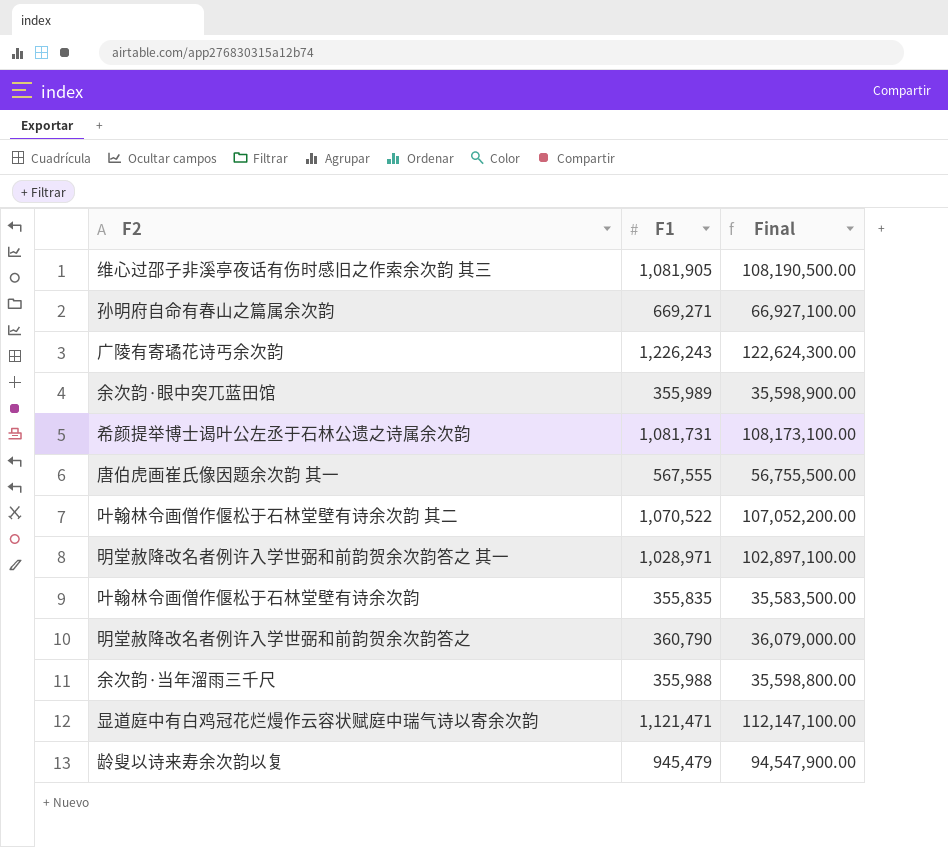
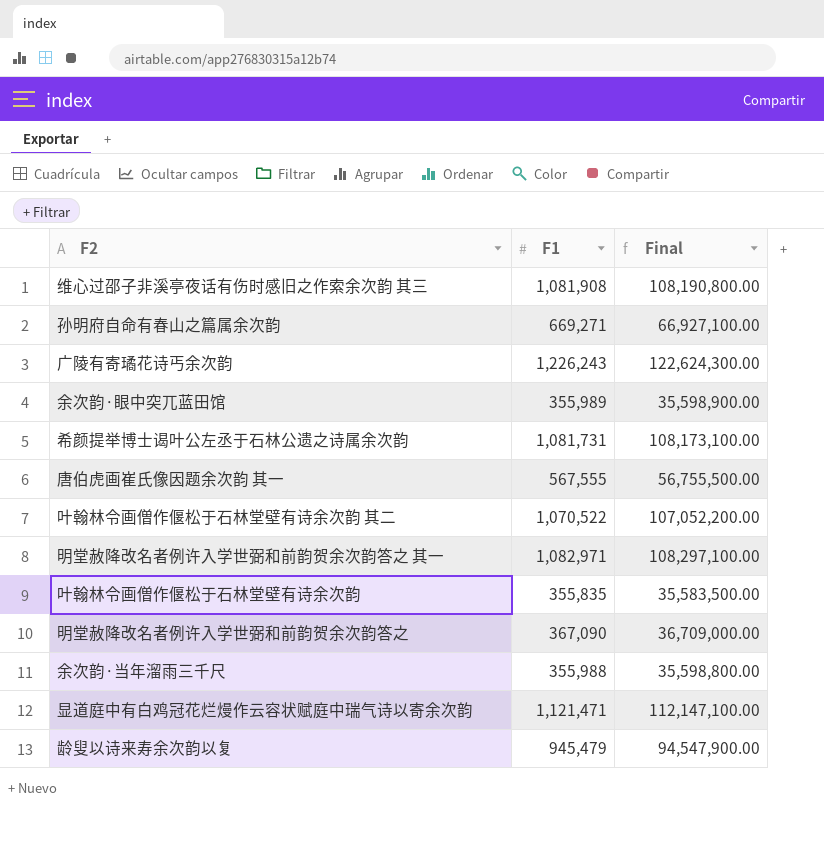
维心过邵子非溪亭夜话有伤时感旧之作索余次韵 其三 | F1: 1,081,905 -> 1,081,908
维心过邵子非溪亭夜话有伤时感旧之作索余次韵 其三 | Final: 108,190,500.00 -> 108,190,800.00
明堂赦降改名者例许入学世弼和前韵贺余次韵答之 其一 | F1: 1,028,971 -> 1,082,971
明堂赦降改名者例许入学世弼和前韵贺余次韵答之 其一 | Final: 102,897,100.00 -> 108,297,100.00
明堂赦降改名者例许入学世弼和前韵贺余次韵答之 | F1: 360,790 -> 367,090
明堂赦降改名者例许入学世弼和前韵贺余次韵答之 | Final: 36,079,000.00 -> 36,709,000.00

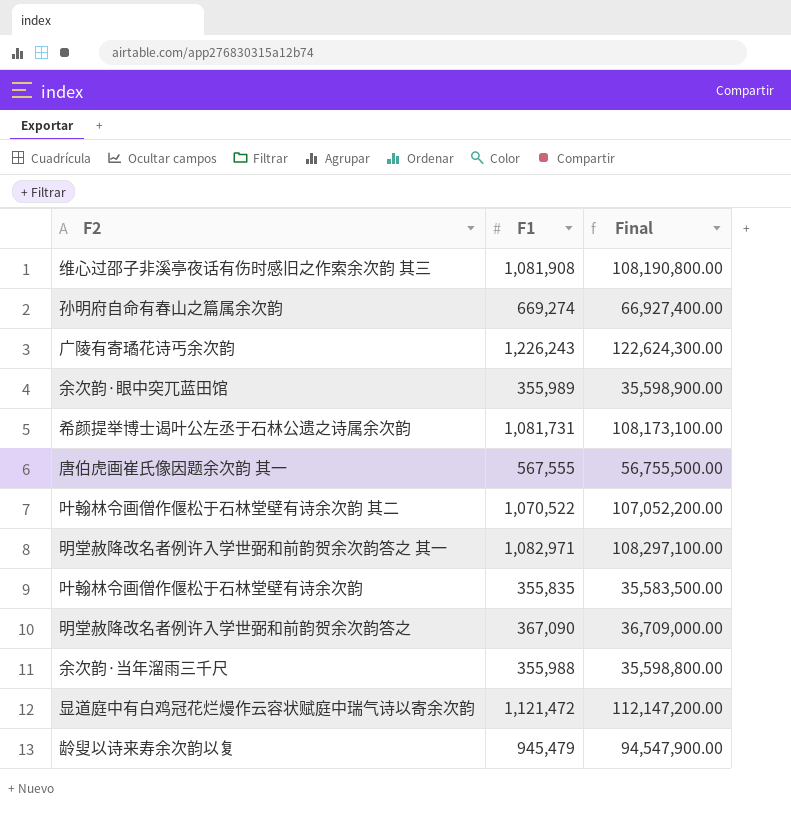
孙明府自命有春山之篇属余次韵 | F1: 669,271 -> 669,274
孙明府自命有春山之篇属余次韵 | Final: 66,927,100.00 -> 66,927,400.00
显道庭中有白鸡冠花烂熳作云容状赋庭中瑞气诗以寄余次韵 | F1: 1,121,471 -> 1,121,472
显道庭中有白鸡冠花烂熳作云容状赋庭中瑞气诗以寄余次韵 | Final: 112,147,100.00 -> 112,147,200.00

